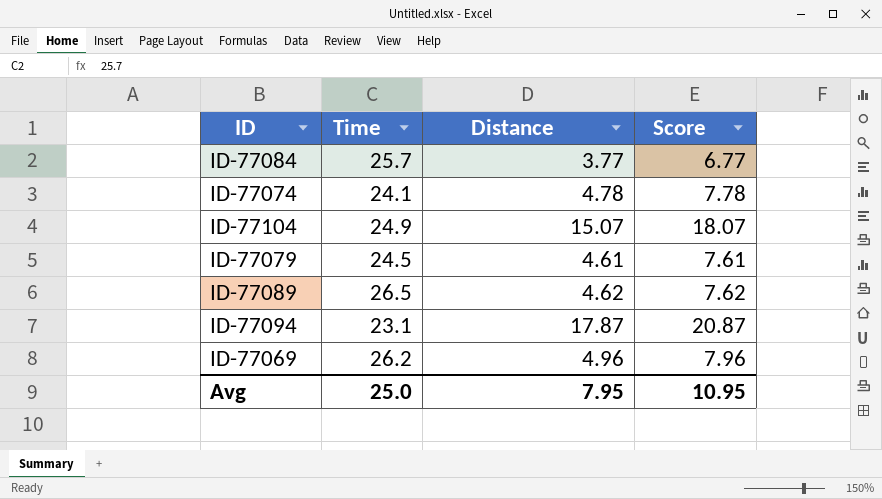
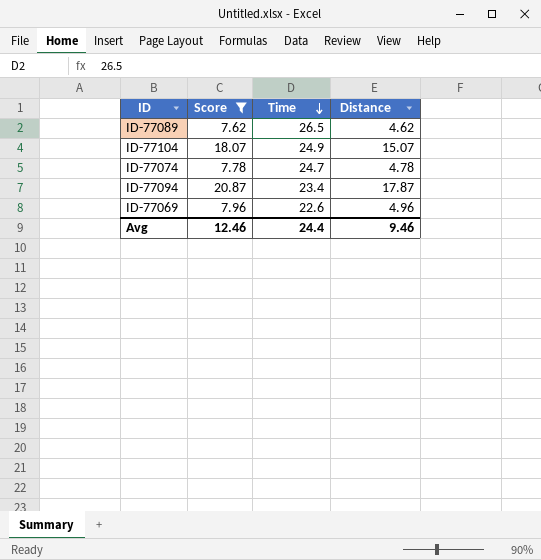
filter: none -> Score >= 7.62
row order: none -> Time descending
column Score | position: 4 -> 2
ID-77074 | Time: 24.1 -> 24.7
ID-77094 | Time: 23.1 -> 23.4
ID-77069 | Time: 26.2 -> 22.6
Avg | Score: 10.95 -> 12.46
Avg | Time: 25.0 -> 24.4
Avg | Distance: 7.95 -> 9.46

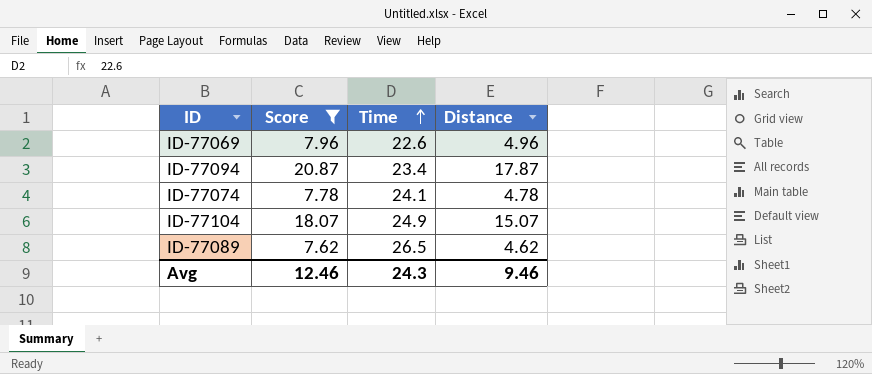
row order: Time descending -> Time ascending
ID-77074 | Time: 24.7 -> 24.1
Avg | Time: 24.4 -> 24.3

